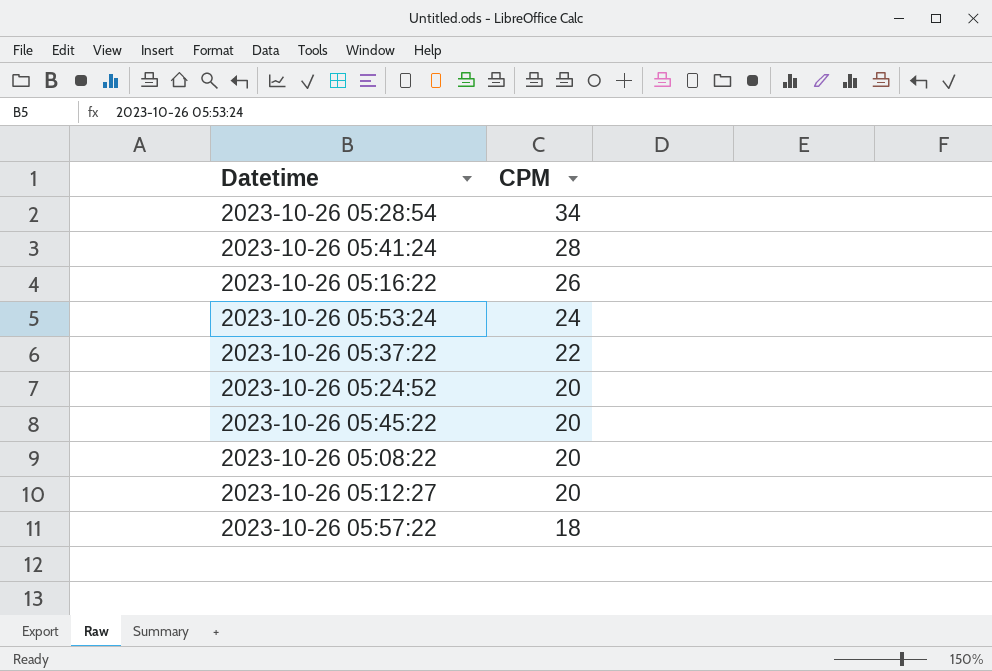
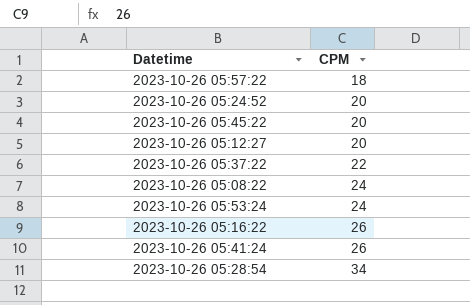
row order: CPM descending -> CPM ascending
2023-10-26 05:08:22 | CPM: 20 -> 24
2023-10-26 05:41:24 | CPM: 28 -> 26

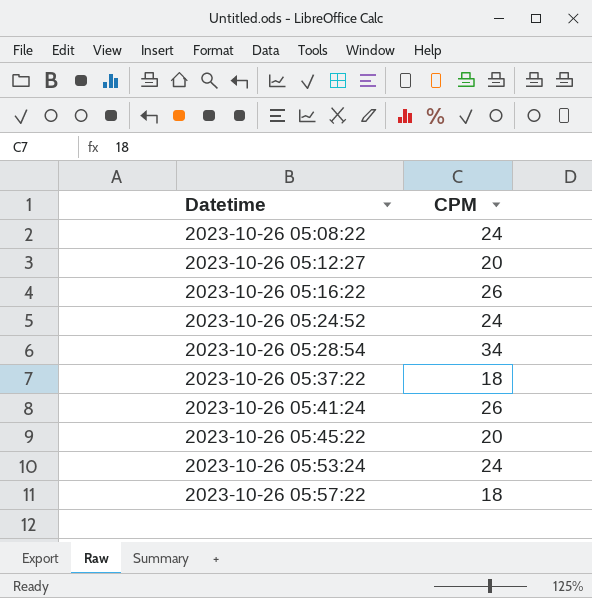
row order: CPM ascending -> Datetime ascending
2023-10-26 05:24:52 | CPM: 20 -> 24
2023-10-26 05:37:22 | CPM: 22 -> 18

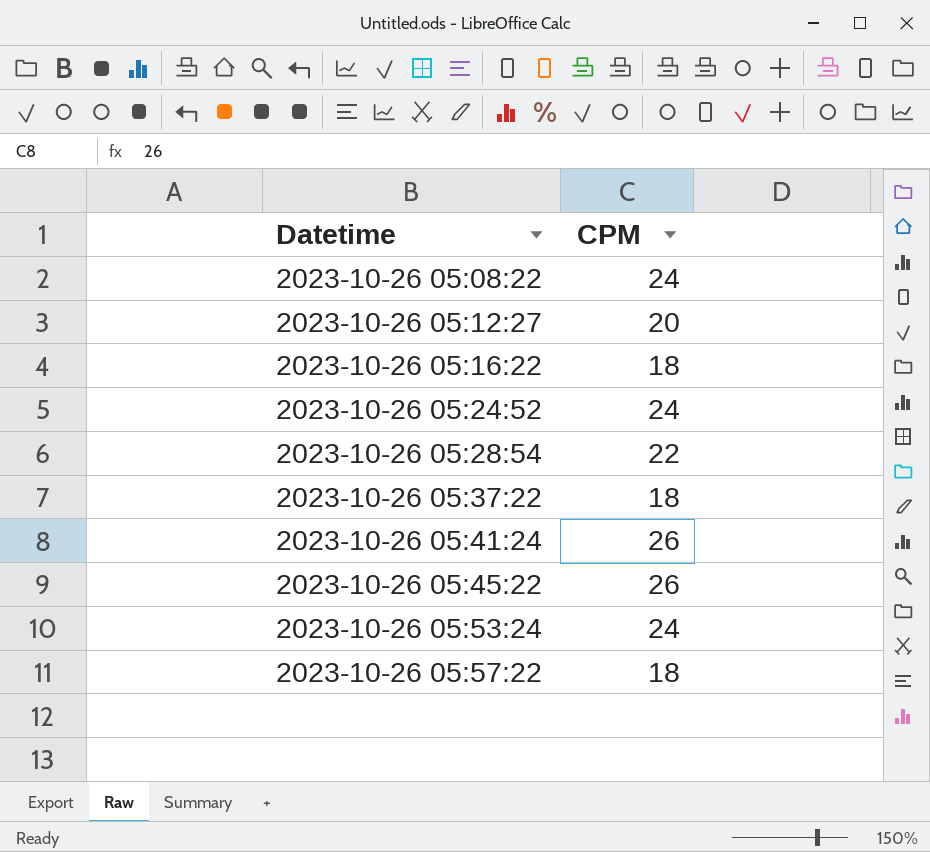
2023-10-26 05:16:22 | CPM: 26 -> 18
2023-10-26 05:28:54 | CPM: 34 -> 22
2023-10-26 05:45:22 | CPM: 20 -> 26

